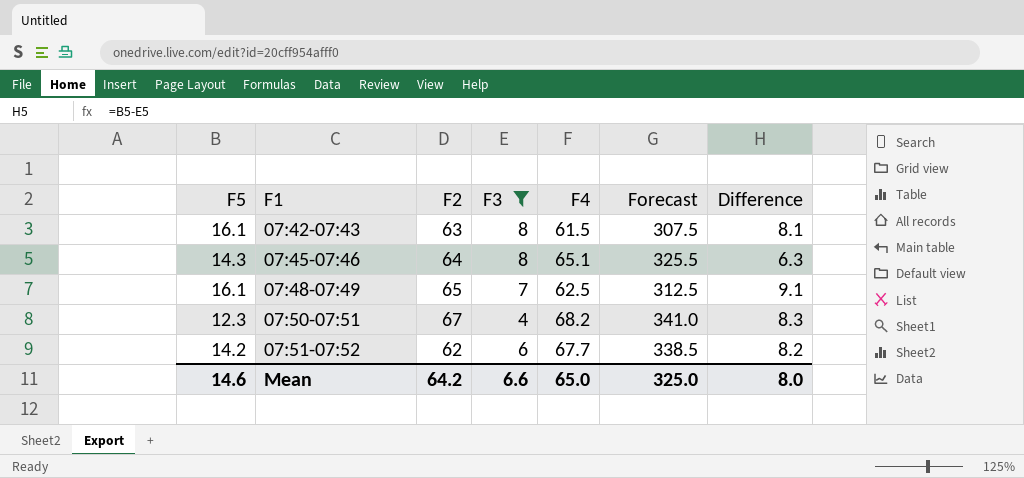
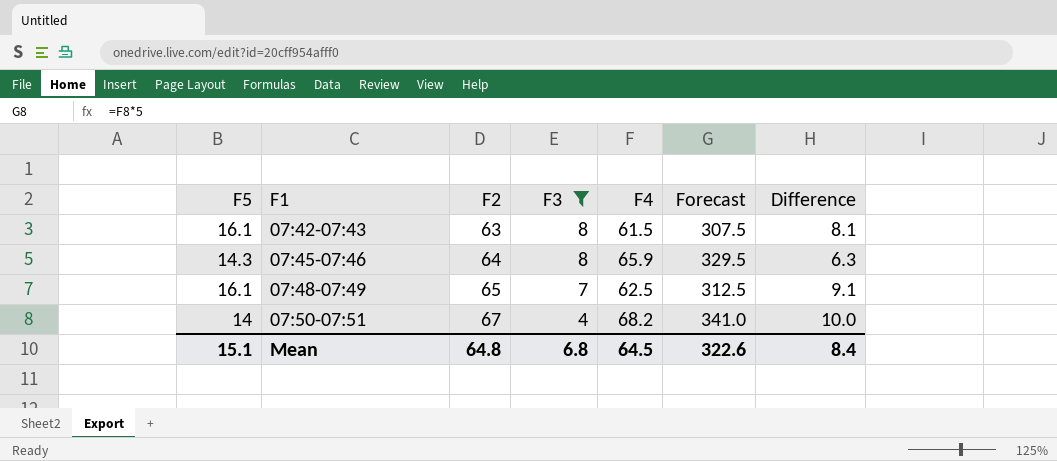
row 07:51-07:52: 14.2 | 62 | 6 | 67.7 | 338.5 | 8.2 -> none
07:45-07:46 | F4: 65.1 -> 65.9
07:45-07:46 | Forecast: 325.5 -> 329.5
07:50-07:51 | F5: 12.3 -> 14
07:50-07:51 | Difference: 8.3 -> 10.0
Mean | F5: 14.6 -> 15.1
Mean | F2: 64.2 -> 64.8
Mean | F3: 6.6 -> 6.8
Mean | F4: 65.0 -> 64.5
Mean | Forecast: 325.0 -> 322.6
Mean | Difference: 8.0 -> 8.4

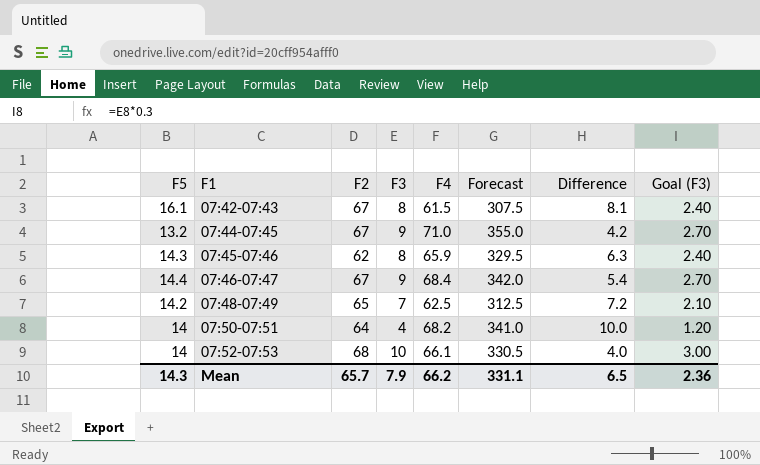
filter: F3 <= 8 -> none
column Goal (F3) | formula: none -> [F3] * 0.3
07:42-07:43 | F2: 63 -> 67
07:45-07:46 | F2: 64 -> 62
07:48-07:49 | F5: 16.1 -> 14.2
07:48-07:49 | Difference: 9.1 -> 7.2
07:50-07:51 | F2: 67 -> 64
Mean | F5: 15.1 -> 14.3
Mean | F2: 64.8 -> 65.7
Mean | F3: 6.8 -> 7.9
Mean | F4: 64.5 -> 66.2
Mean | Forecast: 322.6 -> 331.1
Mean | Difference: 8.4 -> 6.5

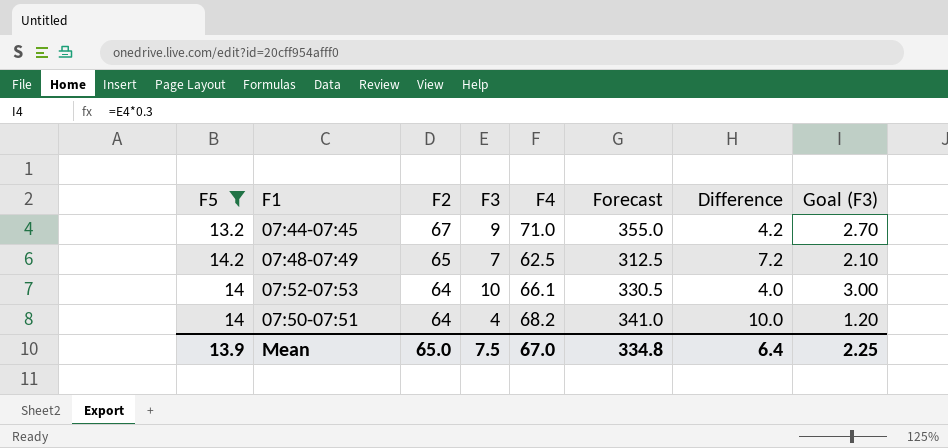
filter: none -> F5 <= 14.2
row order: F1 ascending -> F2 descending
07:52-07:53 | F2: 68 -> 64
Mean | F5: 14.3 -> 13.9
Mean | F2: 65.7 -> 65.0
Mean | F3: 7.9 -> 7.5
Mean | F4: 66.2 -> 67.0
Mean | Forecast: 331.1 -> 334.8
Mean | Difference: 6.5 -> 6.4
Mean | Goal (F3): 2.36 -> 2.25

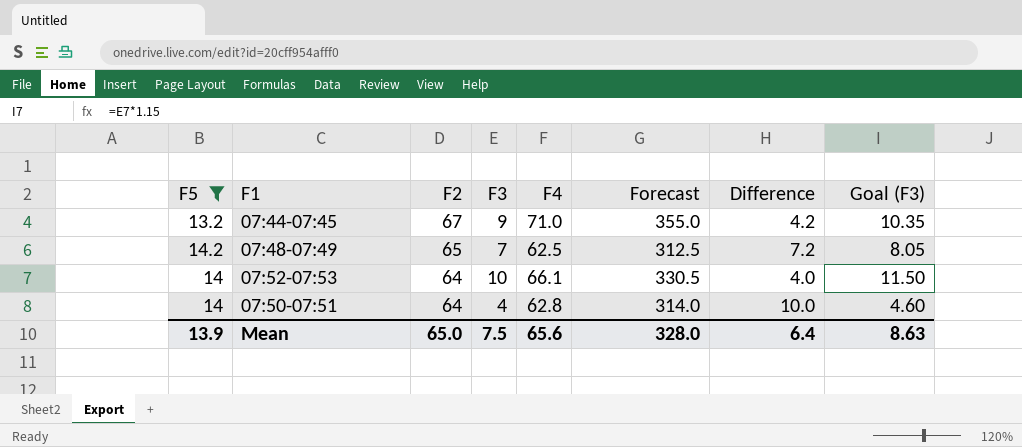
column Goal (F3) | formula: [F3] * 0.3 -> [F3] * 1.15
07:50-07:51 | F4: 68.2 -> 62.8
07:50-07:51 | Forecast: 341.0 -> 314.0
Mean | F4: 67.0 -> 65.6
Mean | Forecast: 334.8 -> 328.0
Mean | Goal (F3): 2.25 -> 8.63

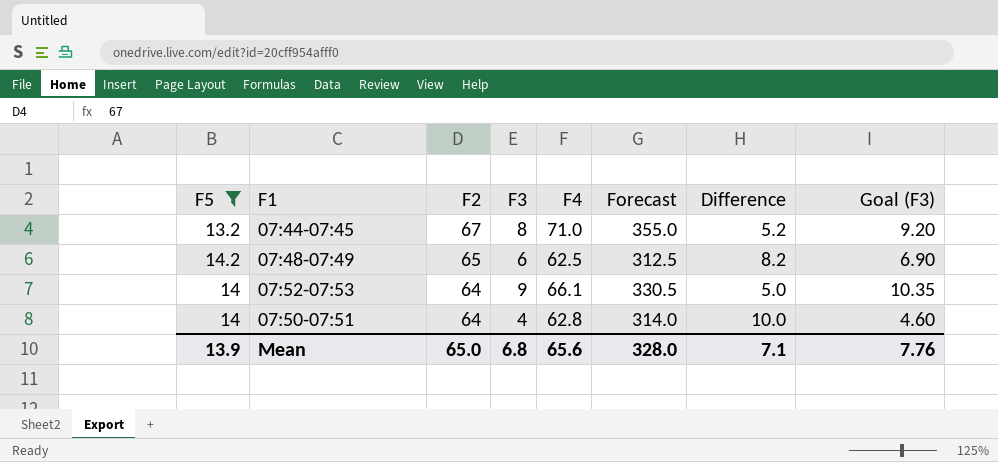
07:44-07:45 | F3: 9 -> 8
07:44-07:45 | Difference: 4.2 -> 5.2
07:44-07:45 | Goal (F3): 10.35 -> 9.20
07:48-07:49 | F3: 7 -> 6
07:48-07:49 | Difference: 7.2 -> 8.2
07:48-07:49 | Goal (F3): 8.05 -> 6.90
07:52-07:53 | F3: 10 -> 9
07:52-07:53 | Difference: 4.0 -> 5.0
07:52-07:53 | Goal (F3): 11.50 -> 10.35
Mean | F3: 7.5 -> 6.8
Mean | Difference: 6.4 -> 7.1
Mean | Goal (F3): 8.63 -> 7.76

